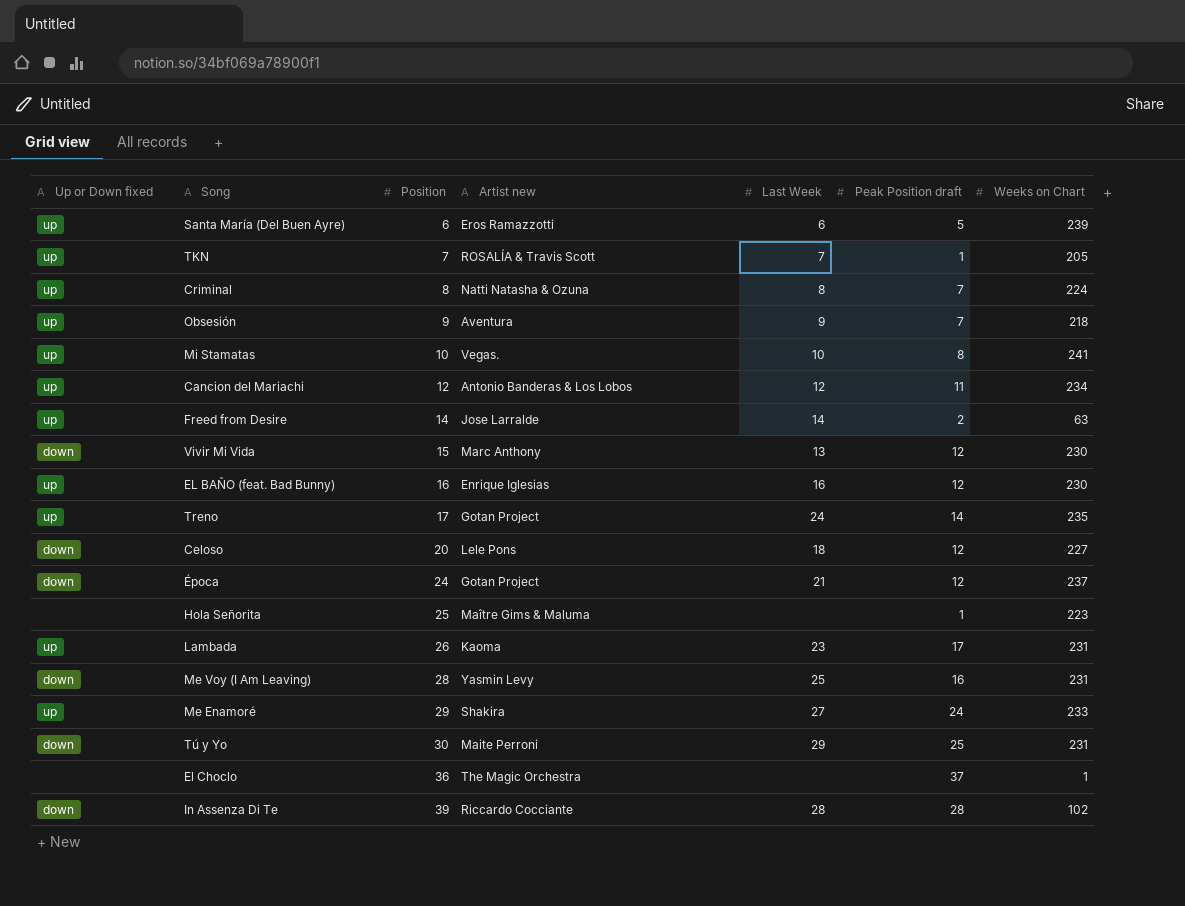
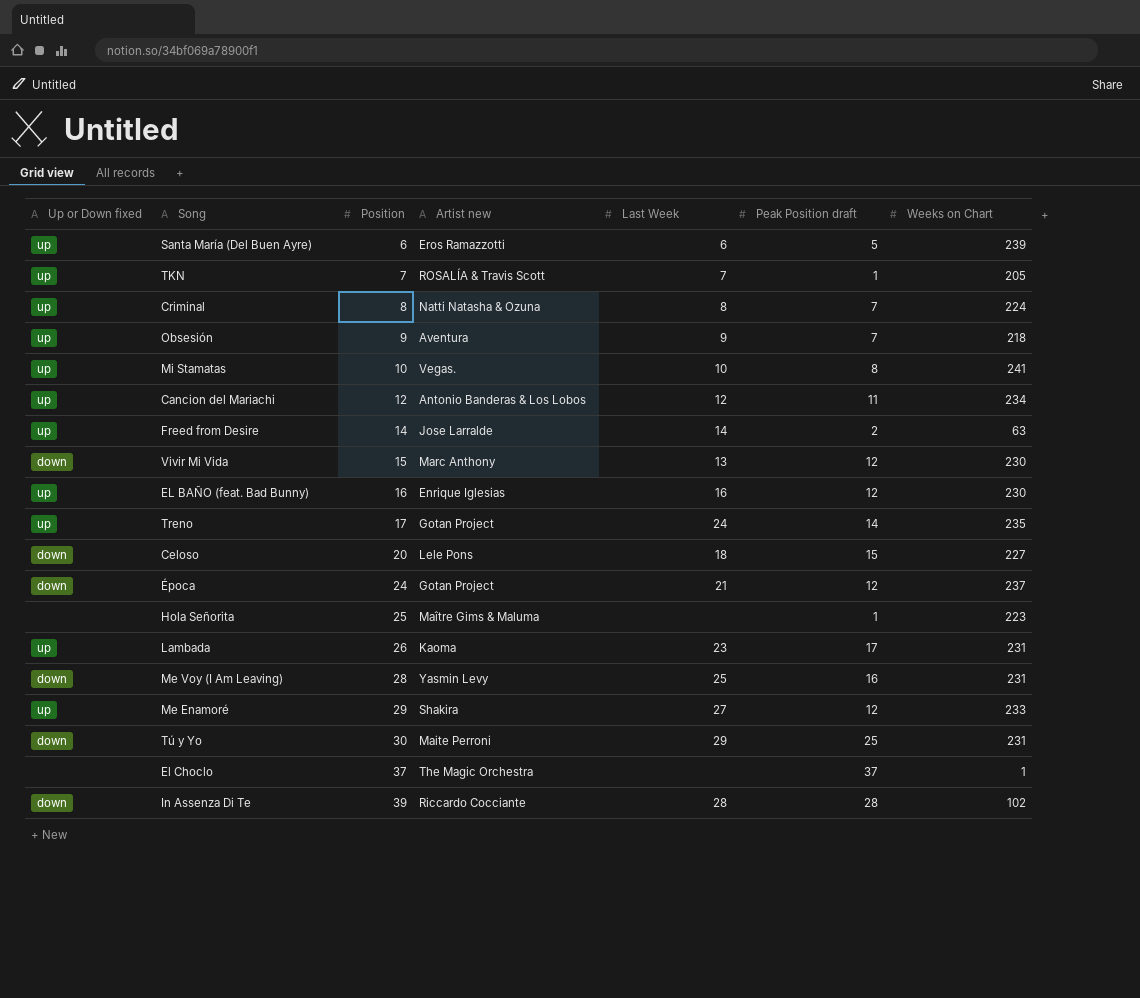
Celoso | Peak Position draft: 12 -> 15
Me Enamoré | Peak Position draft: 24 -> 12
El Choclo | Position: 36 -> 37

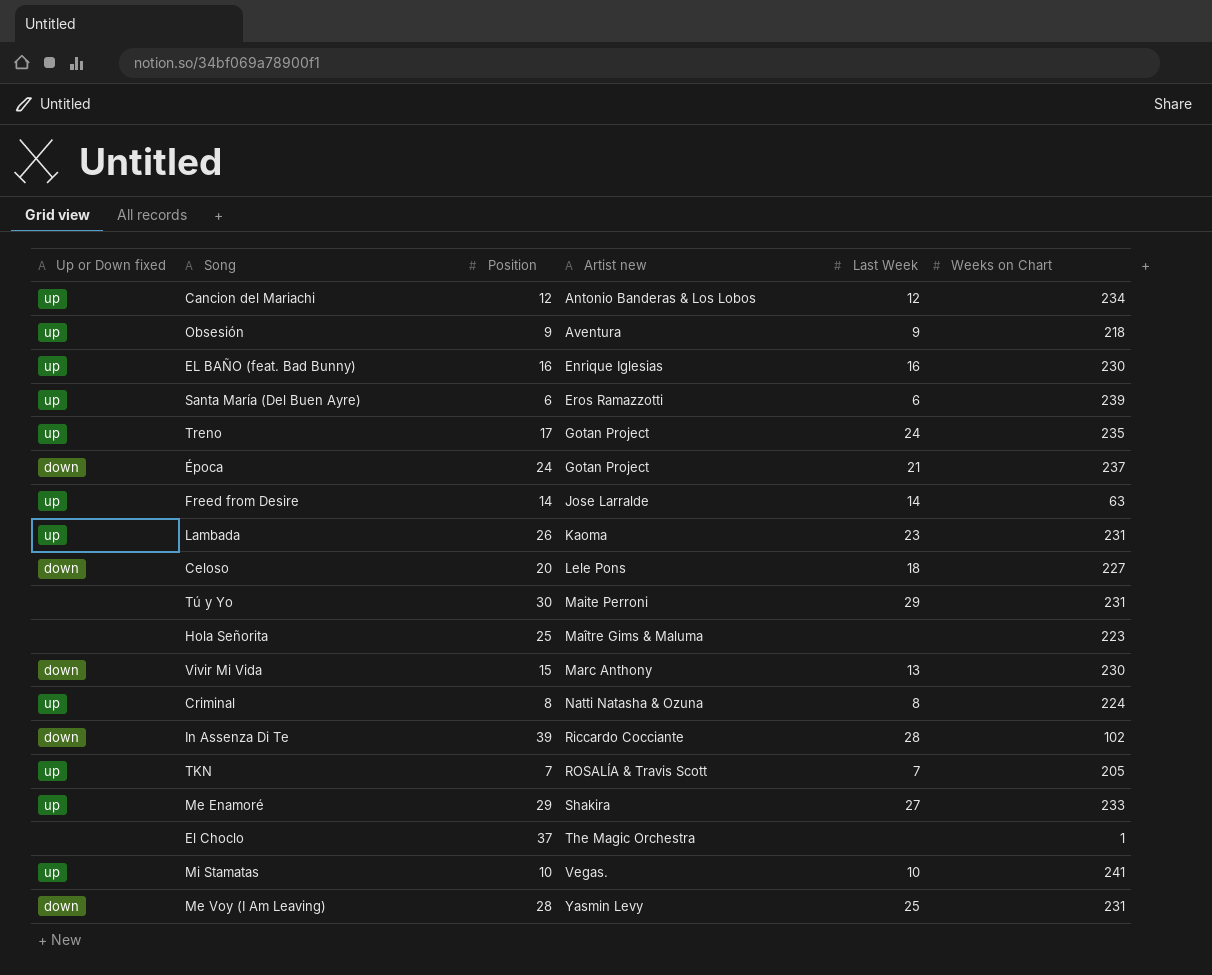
row order: Position ascending -> Artist new ascending
column Peak Position draft | position: 6 -> none
Tú y Yo | Up or Down fixed: down -> none

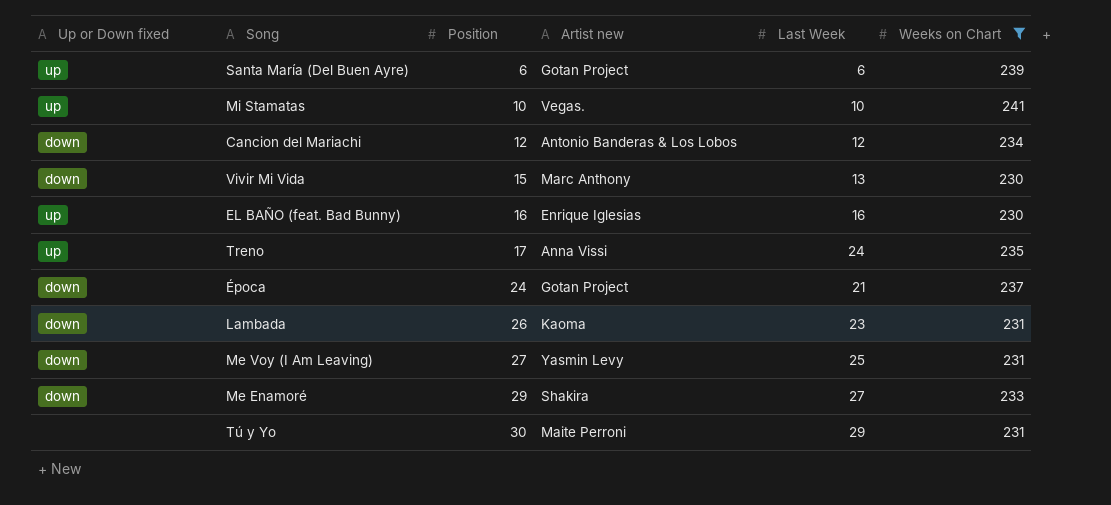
filter: none -> Weeks on Chart >= 230
row order: Artist new ascending -> Position ascending
Santa María (Del Buen Ayre) | Artist new: Eros Ramazzotti -> Gotan Project
Cancion del Mariachi | Up or Down fixed: up -> down
Treno | Artist new: Gotan Project -> Anna Vissi
Lambada | Up or Down fixed: up -> down
Me Voy (I Am Leaving) | Position: 28 -> 27
Me Enamoré | Up or Down fixed: up -> down

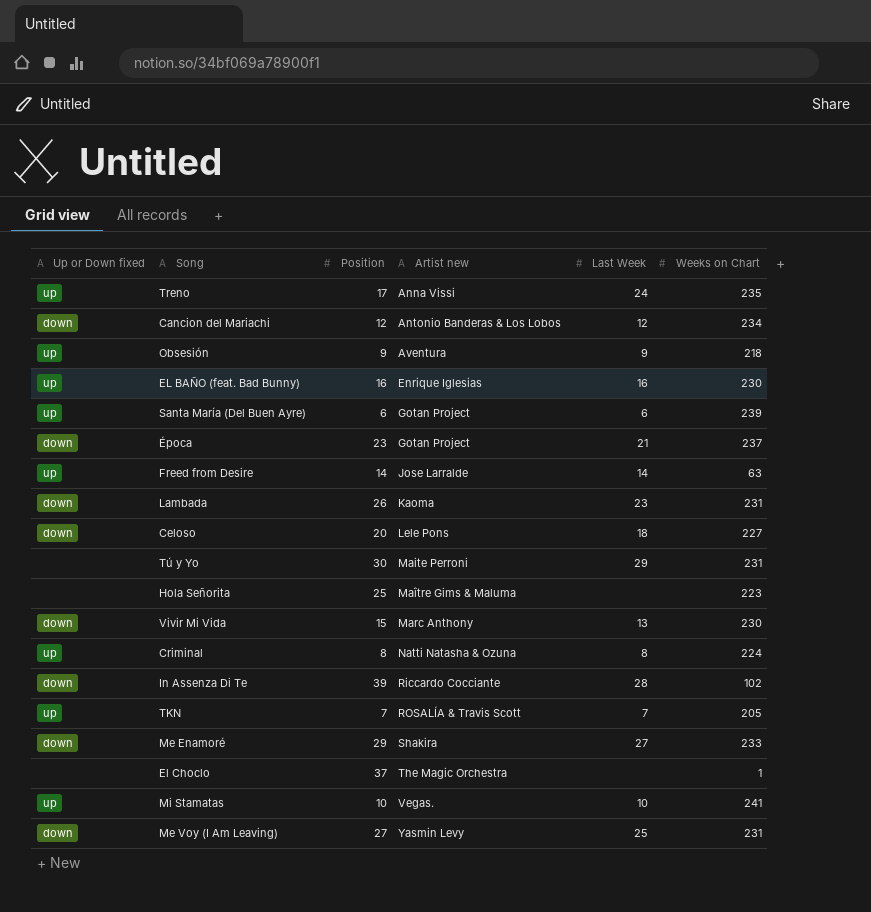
filter: Weeks on Chart >= 230 -> none
row order: Position ascending -> Artist new ascending
Época | Position: 24 -> 23

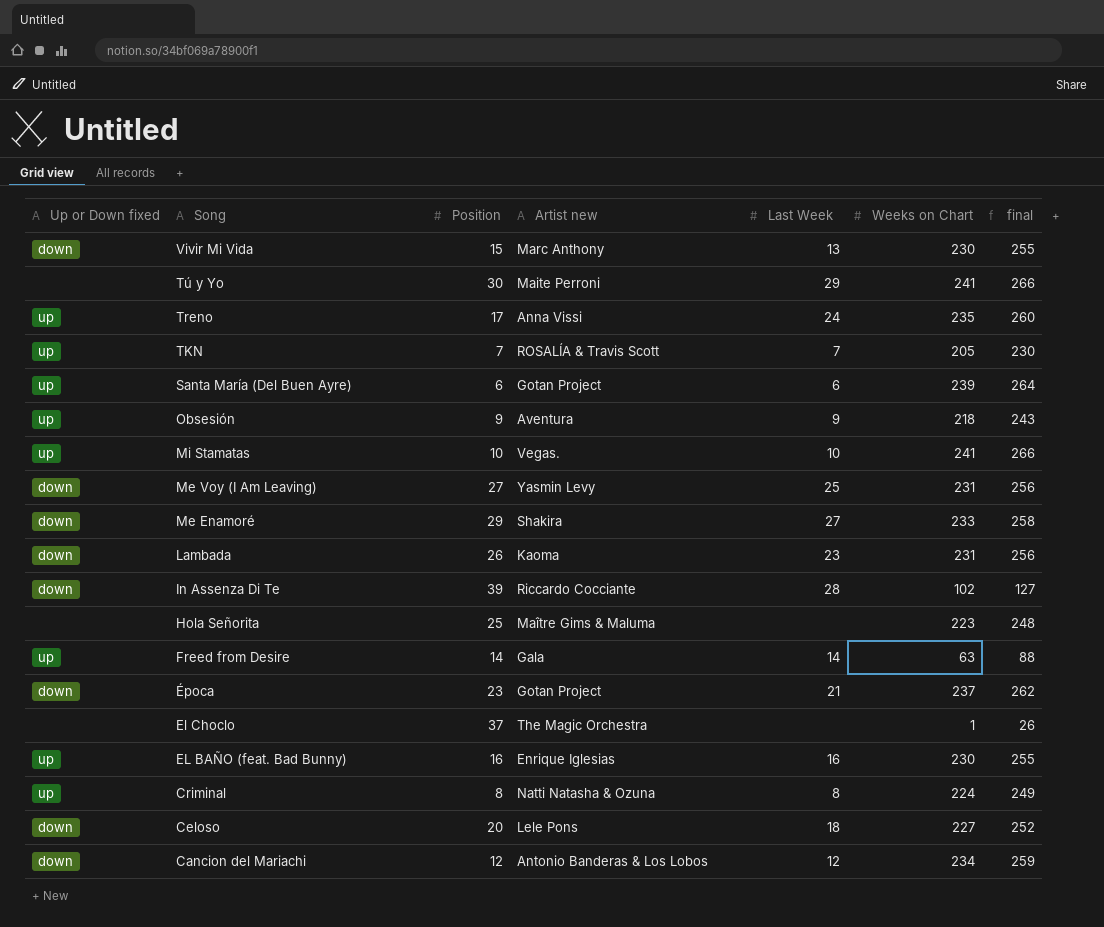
row order: Artist new ascending -> Song descending
column final | formula: none -> [Weeks on Chart] + 25
Tú y Yo | Weeks on Chart: 231 -> 241
Freed from Desire | Artist new: Jose Larralde -> Gala

